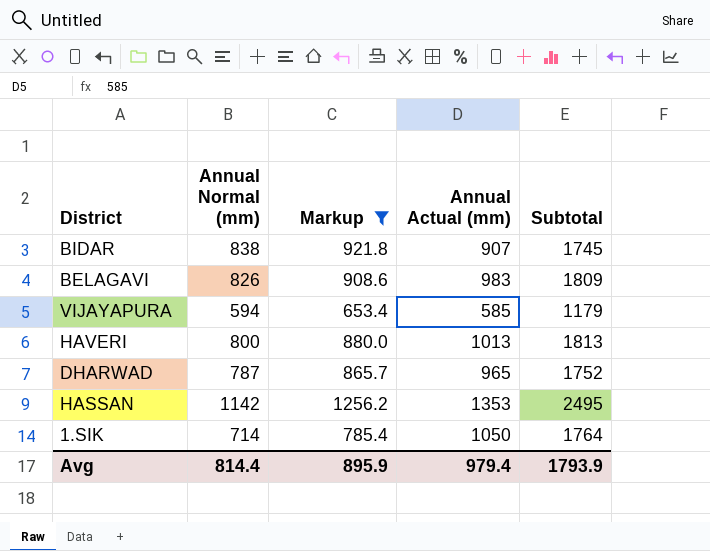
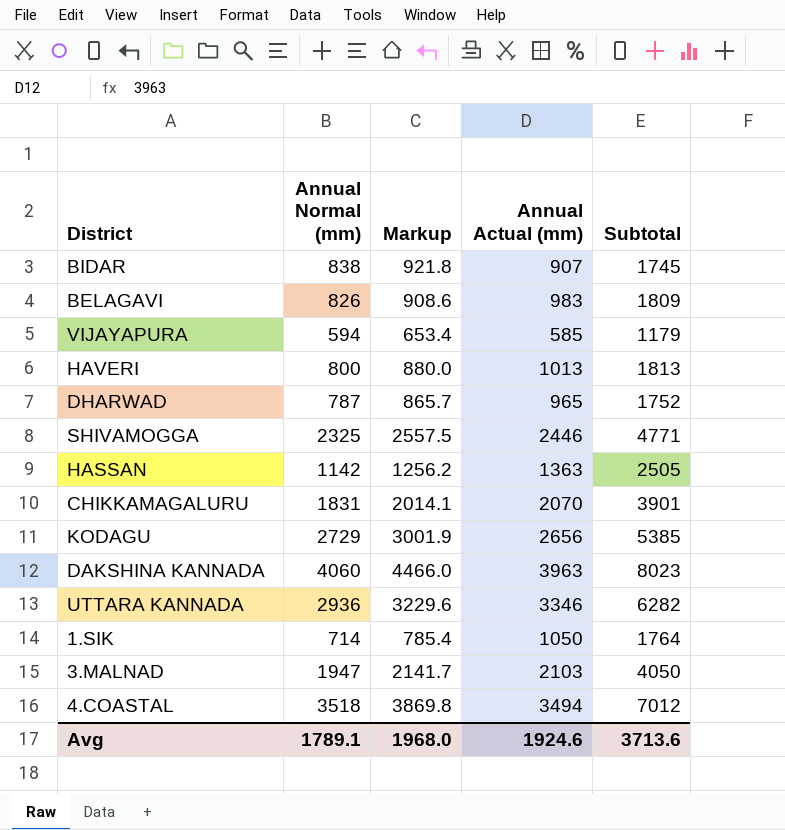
filter: Markup <= 1256.2 -> none
HASSAN | Annual Actual (mm): 1353 -> 1363
HASSAN | Subtotal: 2495 -> 2505
Avg | Annual Normal (mm): 814.4 -> 1789.1
Avg | Markup: 895.9 -> 1968.0
Avg | Annual Actual (mm): 979.4 -> 1924.6
Avg | Subtotal: 1793.9 -> 3713.6

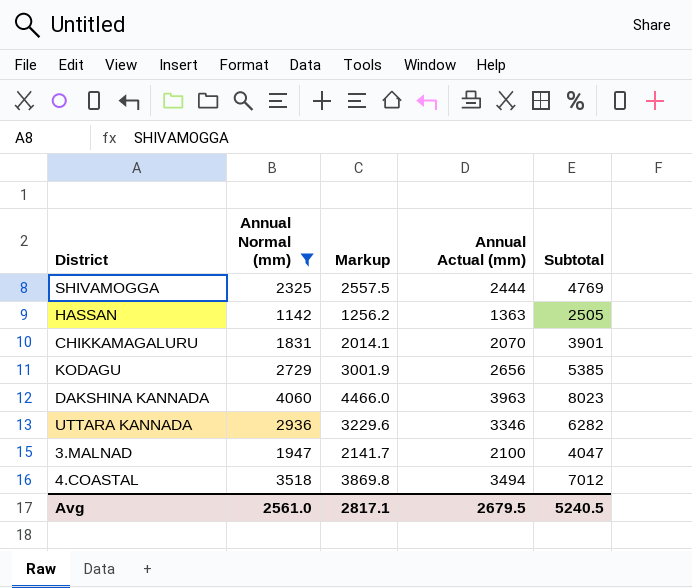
filter: none -> Annual Normal (mm) >= 1142
SHIVAMOGGA | Annual Actual (mm): 2446 -> 2444
SHIVAMOGGA | Subtotal: 4771 -> 4769
3.MALNAD | Annual Actual (mm): 2103 -> 2100
3.MALNAD | Subtotal: 4050 -> 4047
Avg | Annual Normal (mm): 1789.1 -> 2561.0
Avg | Markup: 1968.0 -> 2817.1
Avg | Annual Actual (mm): 1924.6 -> 2679.5
Avg | Subtotal: 3713.6 -> 5240.5

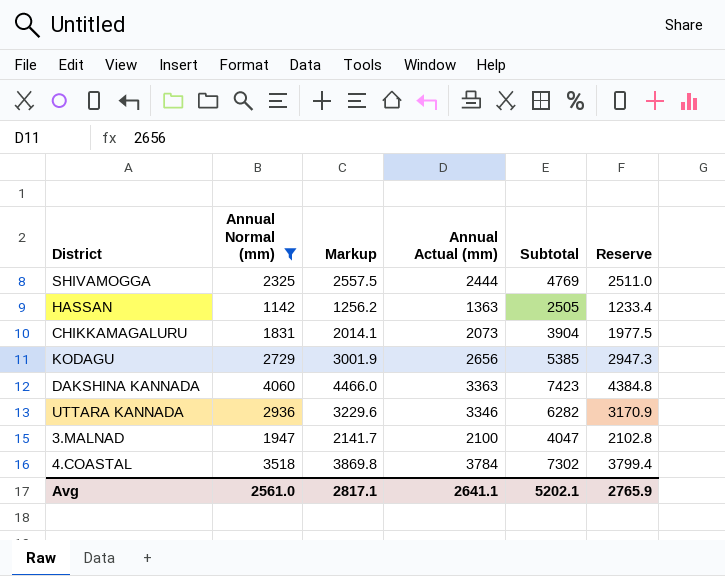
column Reserve | formula: none -> [Annual Normal (mm)] * 1.08
CHIKKAMAGALURU | Annual Actual (mm): 2070 -> 2073
CHIKKAMAGALURU | Subtotal: 3901 -> 3904
DAKSHINA KANNADA | Annual Actual (mm): 3963 -> 3363
DAKSHINA KANNADA | Subtotal: 8023 -> 7423
4.COASTAL | Annual Actual (mm): 3494 -> 3784
4.COASTAL | Subtotal: 7012 -> 7302
Avg | Annual Actual (mm): 2679.5 -> 2641.1
Avg | Subtotal: 5240.5 -> 5202.1

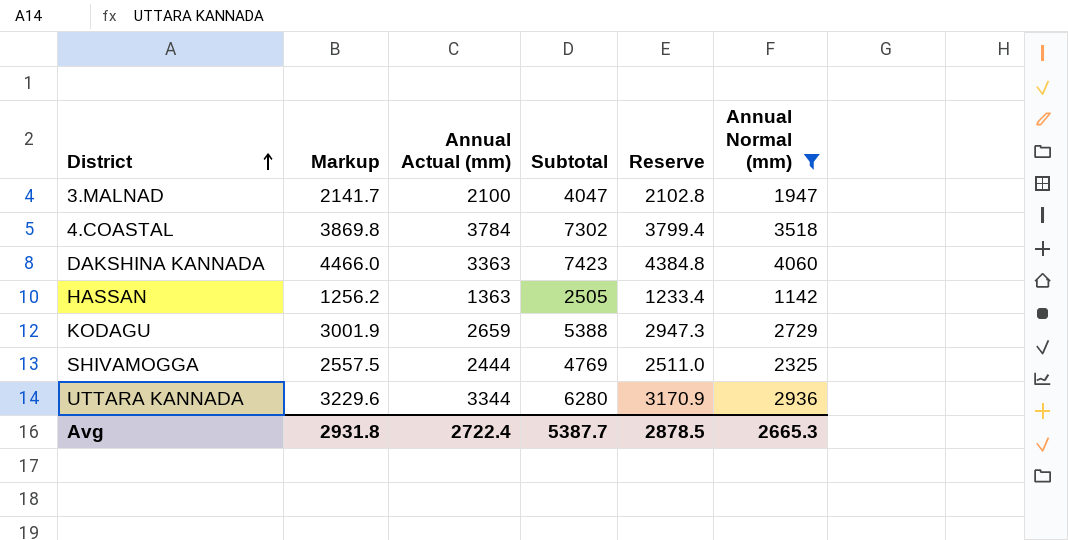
row order: none -> District ascending
column Annual Normal (mm) | position: 2 -> 6
row CHIKKAMAGALURU: 1831 | 2014.1 | 2073 | 3904 | 1977.5 -> none
KODAGU | Annual Actual (mm): 2656 -> 2659
KODAGU | Subtotal: 5385 -> 5388
UTTARA KANNADA | Annual Actual (mm): 3346 -> 3344
UTTARA KANNADA | Subtotal: 6282 -> 6280
Avg | Markup: 2817.1 -> 2931.8
Avg | Annual Actual (mm): 2641.1 -> 2722.4
Avg | Subtotal: 5202.1 -> 5387.7
Avg | Reserve: 2765.9 -> 2878.5
Avg | Annual Normal (mm): 2561.0 -> 2665.3

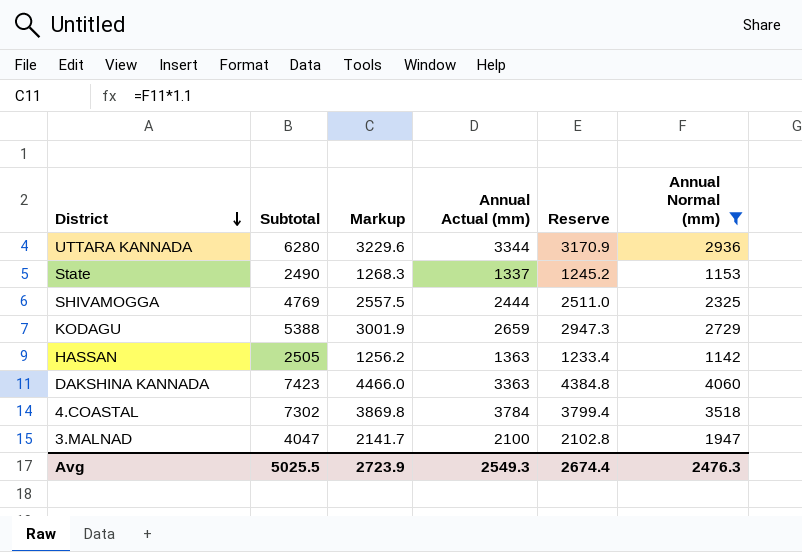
row order: District ascending -> District descending
column Subtotal | position: 4 -> 2
row State: none -> 2490 | 1268.3 | 1337 | 1245.2 | 1153
Avg | Subtotal: 5387.7 -> 5025.5
Avg | Markup: 2931.8 -> 2723.9
Avg | Annual Actual (mm): 2722.4 -> 2549.3
Avg | Reserve: 2878.5 -> 2674.4
Avg | Annual Normal (mm): 2665.3 -> 2476.3

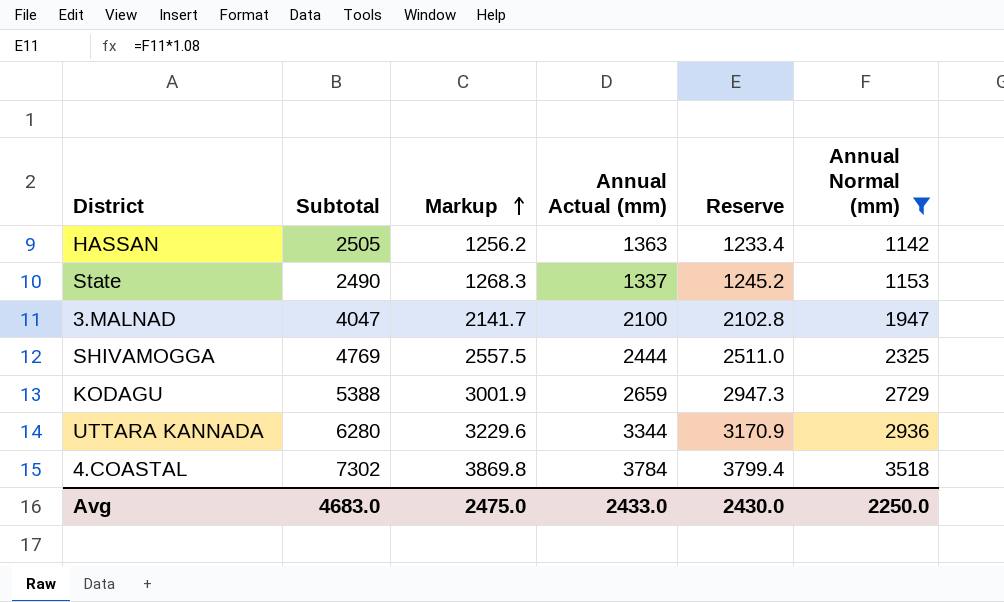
row order: District descending -> Markup ascending
row DAKSHINA KANNADA: 7423 | 4466.0 | 3363 | 4384.8 | 4060 -> none
Avg | Subtotal: 5025.5 -> 4683.0
Avg | Markup: 2723.9 -> 2475.0
Avg | Annual Actual (mm): 2549.3 -> 2433.0
Avg | Reserve: 2674.4 -> 2430.0
Avg | Annual Normal (mm): 2476.3 -> 2250.0

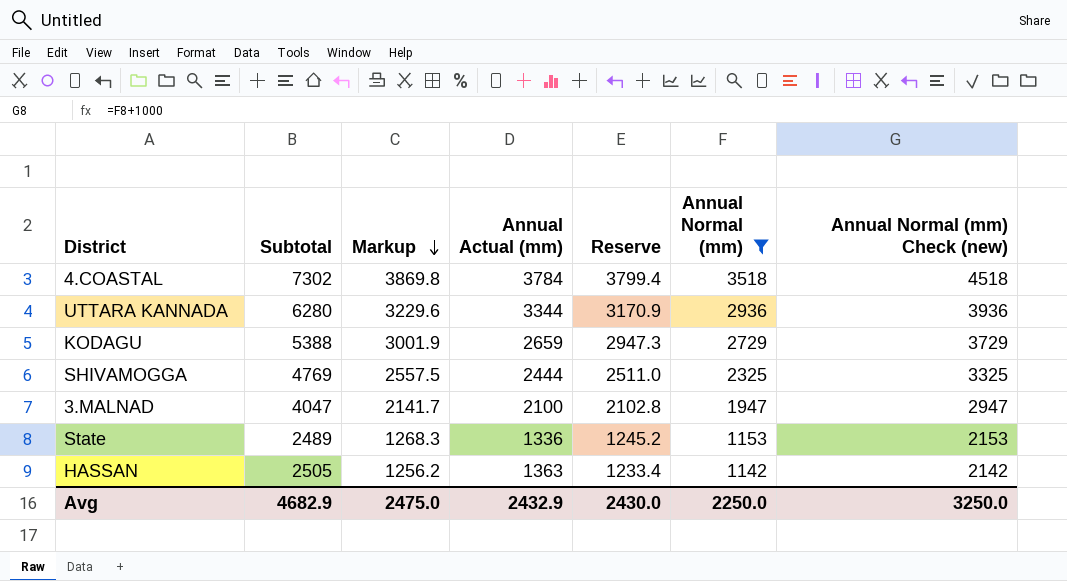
row order: Markup ascending -> Markup descending
column Annual Normal (mm) Check (new) | formula: none -> [Annual Normal (mm)] + 1000
State | Subtotal: 2490 -> 2489
State | Annual Actual (mm): 1337 -> 1336
Avg | Subtotal: 4683.0 -> 4682.9
Avg | Annual Actual (mm): 2433.0 -> 2432.9

